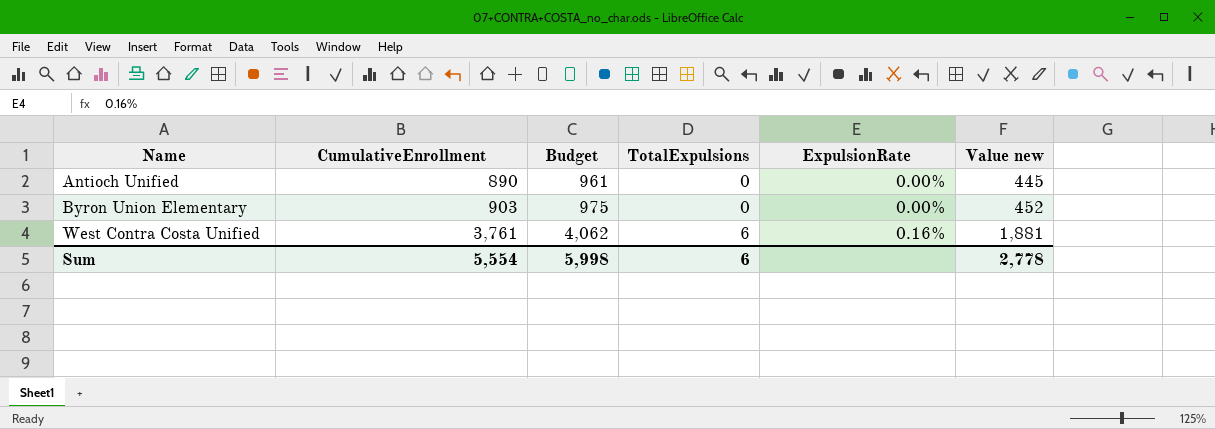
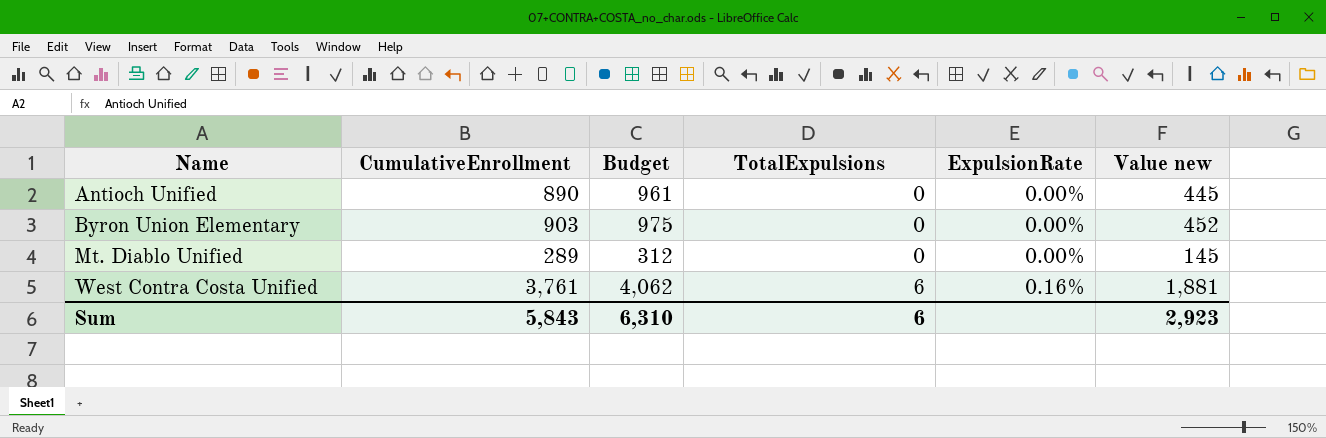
row Mt. Diablo Unified: none -> 289 | 312 | 0 | 0.00% | 145
Sum | CumulativeEnrollment: 5,554 -> 5,843
Sum | Budget: 5,998 -> 6,310
Sum | Value new: 2,778 -> 2,923

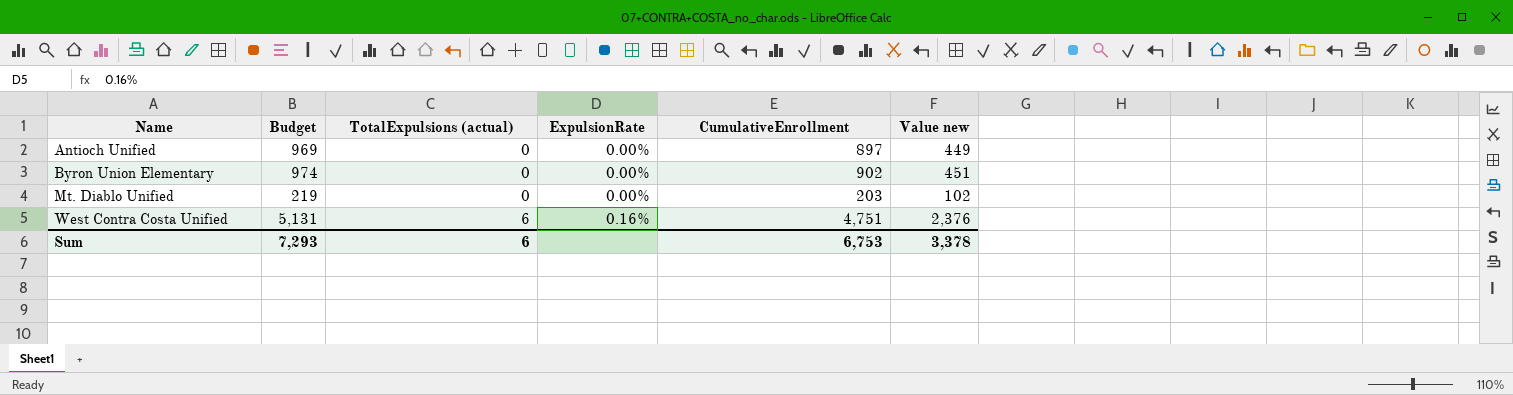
column name: TotalExpulsions -> TotalExpulsions (actual)
column CumulativeEnrollment | position: 2 -> 5
Antioch Unified | Budget: 961 -> 969
Antioch Unified | CumulativeEnrollment: 890 -> 897
Antioch Unified | Value new: 445 -> 449
Byron Union Elementary | Budget: 975 -> 974
Byron Union Elementary | CumulativeEnrollment: 903 -> 902
Byron Union Elementary | Value new: 452 -> 451
Mt. Diablo Unified | Budget: 312 -> 219
Mt. Diablo Unified | CumulativeEnrollment: 289 -> 203
Mt. Diablo Unified | Value new: 145 -> 102
West Contra Costa Unified | Budget: 4,062 -> 5,131
West Contra Costa Unified | CumulativeEnrollment: 3,761 -> 4,751
West Contra Costa Unified | Value new: 1,881 -> 2,376
Sum | Budget: 6,310 -> 7,293
Sum | CumulativeEnrollment: 5,843 -> 6,753
Sum | Value new: 2,923 -> 3,378

